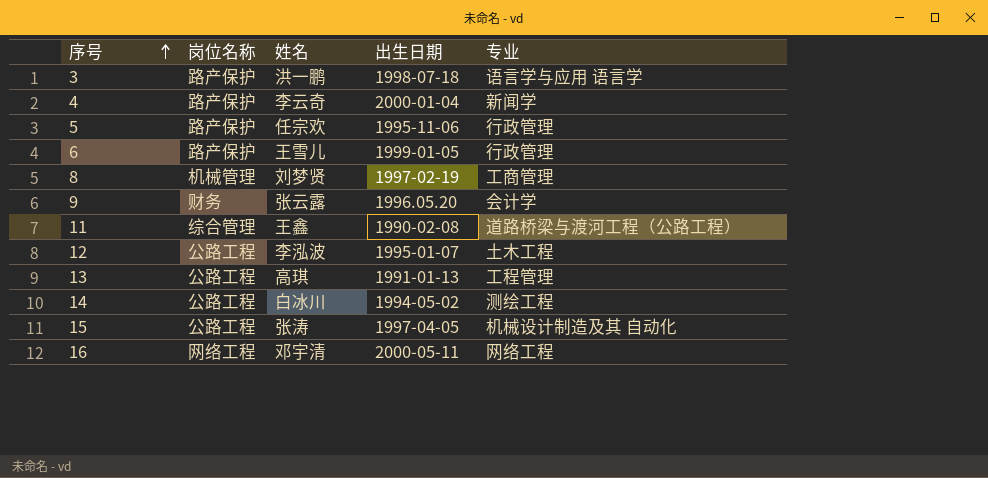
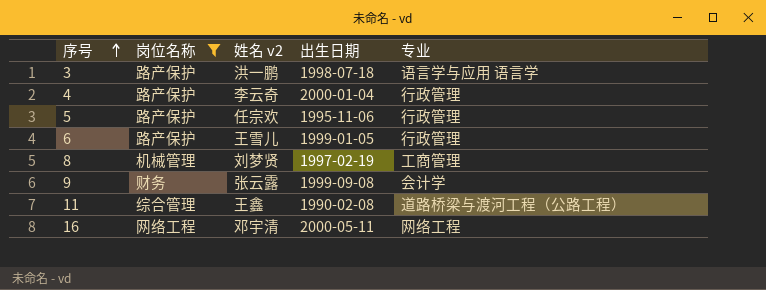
filter: none -> 岗位名称 != 公路工程
column name: 姓名 -> 姓名 v2
4 | 专业: 新闻学 -> 行政管理
9 | 出生日期: 1996.05.20 -> 1999-09-08

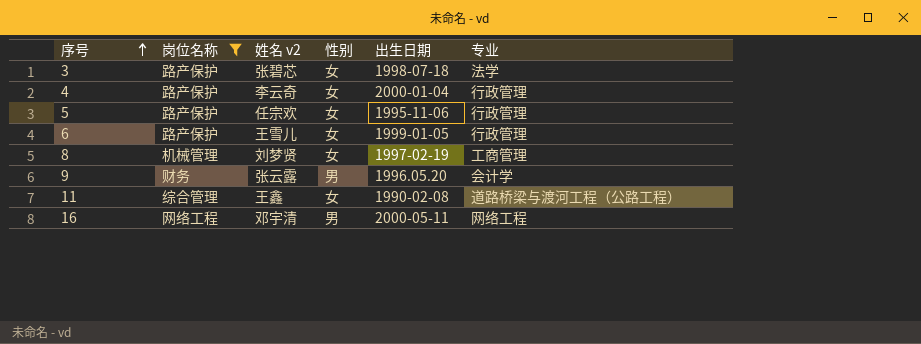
column 性别 | position: none -> 4
3 | 姓名 v2: 洪一鹏 -> 张碧芯
3 | 专业: 语言学与应用 语言学 -> 法学
9 | 出生日期: 1999-09-08 -> 1996.05.20

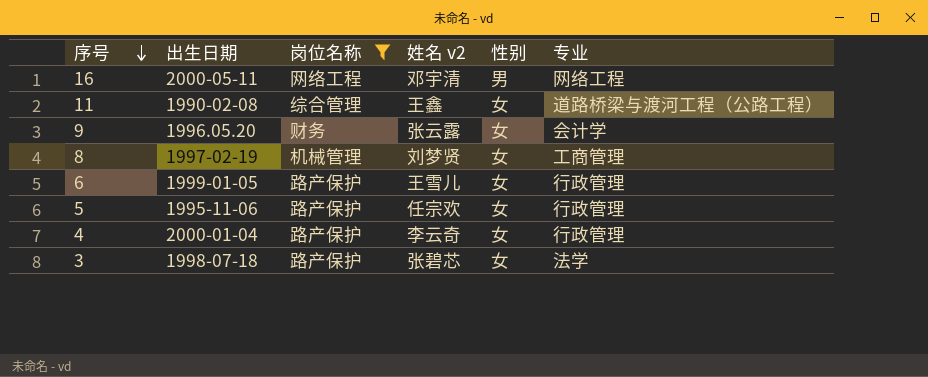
row order: 序号 ascending -> 序号 descending
column 出生日期 | position: 5 -> 2
9 | 性别: 男 -> 女

